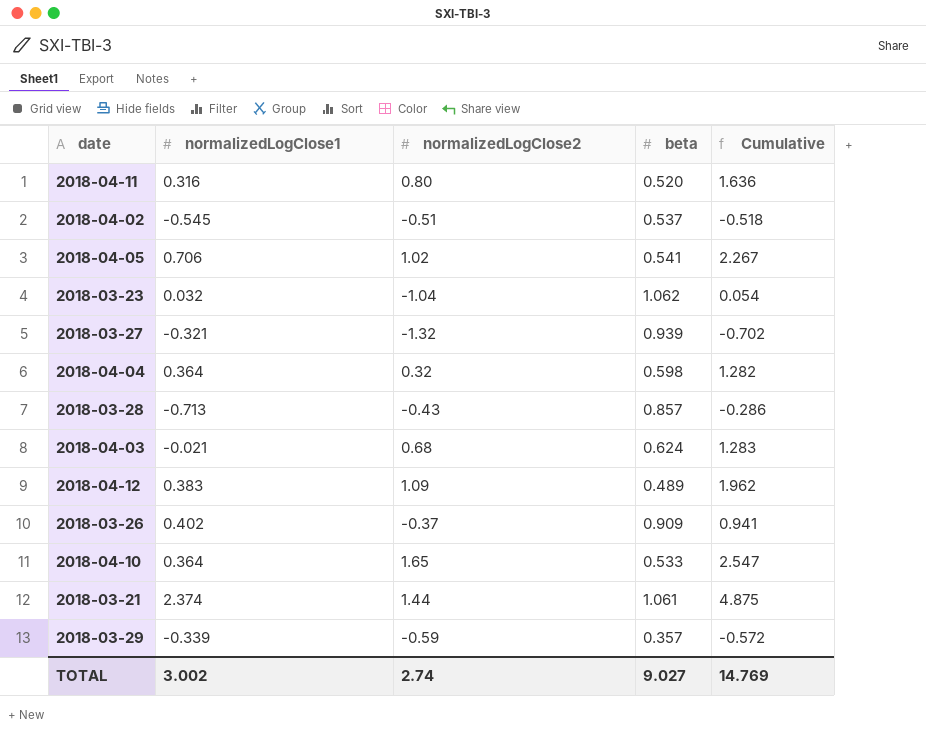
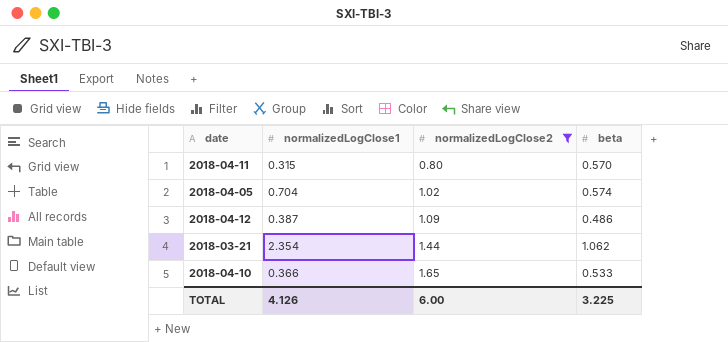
filter: none -> normalizedLogClose2 >= 0.80
row order: none -> normalizedLogClose2 ascending
column Cumulative | formula: [normalizedLogClose1] + [normalizedLogClose2] + [beta] -> none
2018-04-11 | normalizedLogClose1: 0.316 -> 0.315
2018-04-11 | beta: 0.520 -> 0.570
2018-04-05 | normalizedLogClose1: 0.706 -> 0.704
2018-04-05 | beta: 0.541 -> 0.574
2018-04-12 | normalizedLogClose1: 0.383 -> 0.387
2018-04-12 | beta: 0.489 -> 0.486
2018-03-21 | normalizedLogClose1: 2.374 -> 2.354
2018-03-21 | beta: 1.061 -> 1.062
2018-04-10 | normalizedLogClose1: 0.364 -> 0.366
TOTAL | normalizedLogClose1: 3.002 -> 4.126
TOTAL | normalizedLogClose2: 2.74 -> 6.00
TOTAL | beta: 9.027 -> 3.225

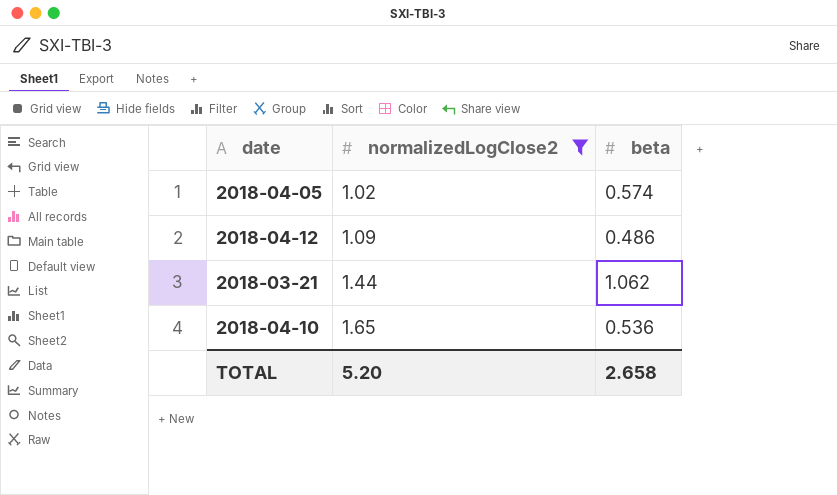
column normalizedLogClose1 | position: 2 -> none
row 2018-04-11: 0.315 | 0.80 | 0.570 -> none
2018-04-10 | beta: 0.533 -> 0.536
TOTAL | normalizedLogClose2: 6.00 -> 5.20
TOTAL | beta: 3.225 -> 2.658

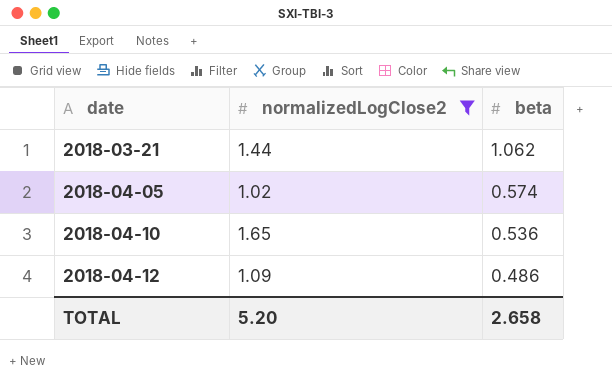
row order: normalizedLogClose2 ascending -> date ascending

